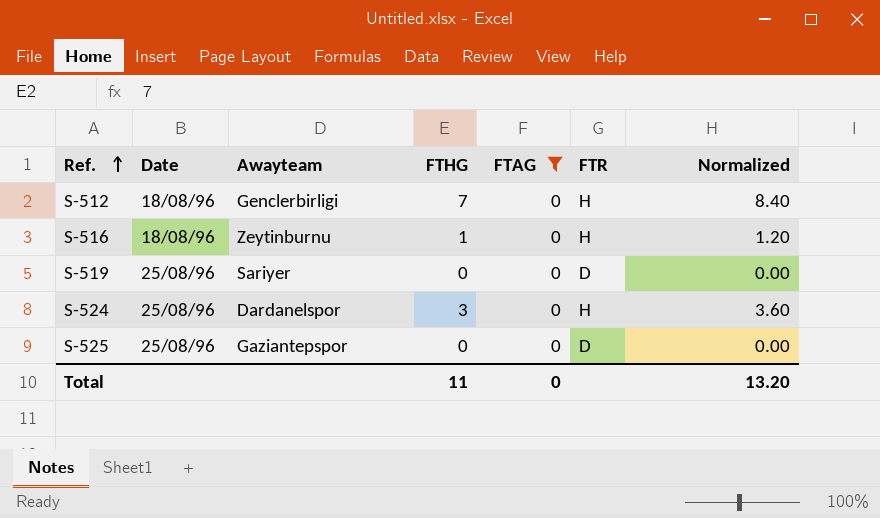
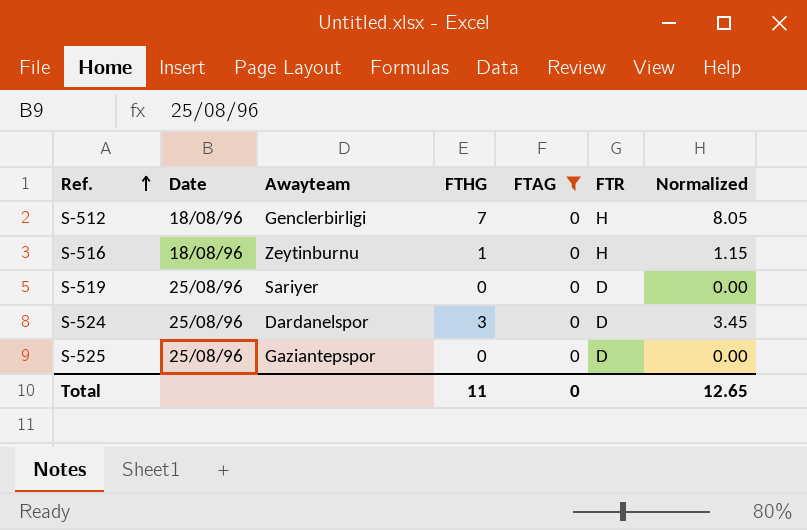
column Normalized | formula: [FTHG] * 1.2 -> [FTHG] * 1.15
S-524 | FTR: H -> D
Total | Normalized: 13.20 -> 12.65

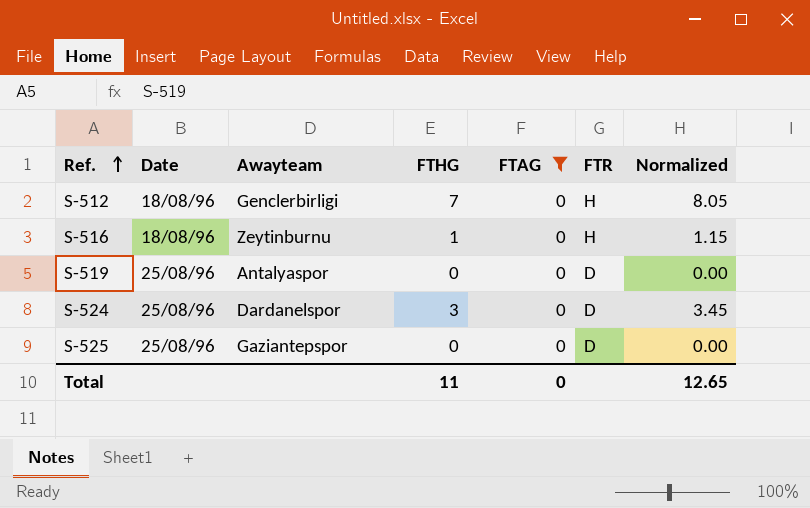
S-519 | Awayteam: Sariyer -> Antalyaspor

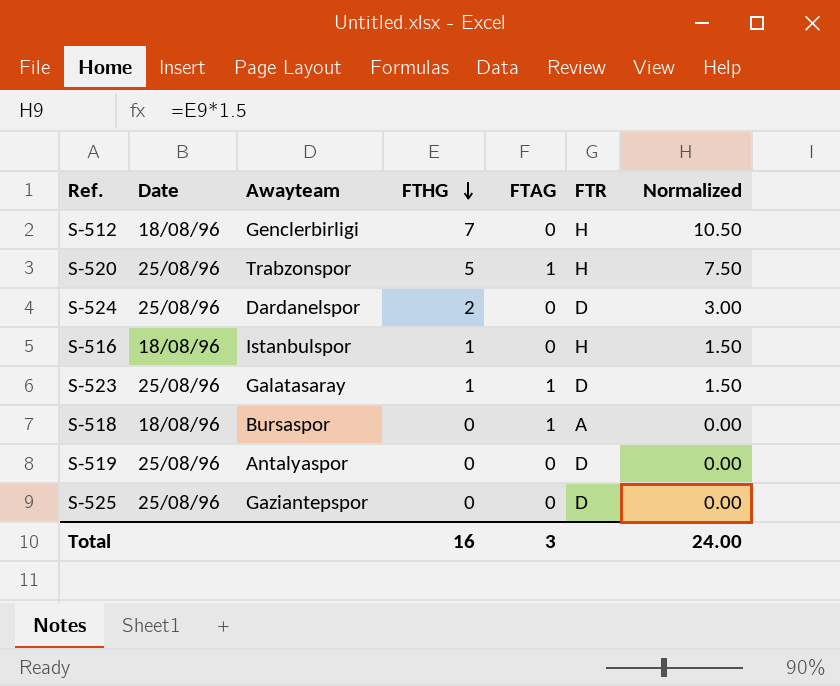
filter: FTAG = 0 -> none
row order: Ref. ascending -> FTHG descending
column Normalized | formula: [FTHG] * 1.15 -> [FTHG] * 1.5
S-524 | FTHG: 3 -> 2
S-516 | Awayteam: Zeytinburnu -> Istanbulspor
Total | FTHG: 11 -> 16
Total | FTAG: 0 -> 3
Total | Normalized: 12.65 -> 24.00

